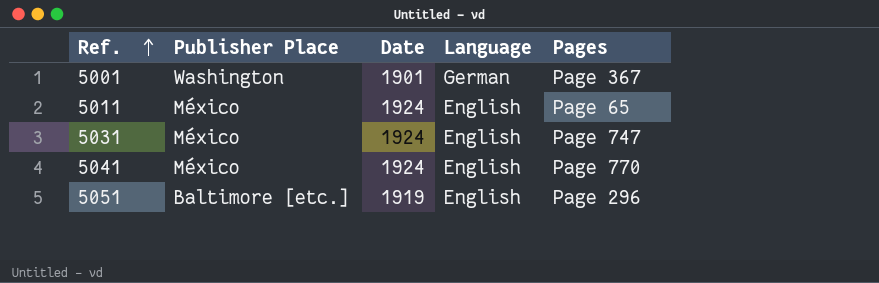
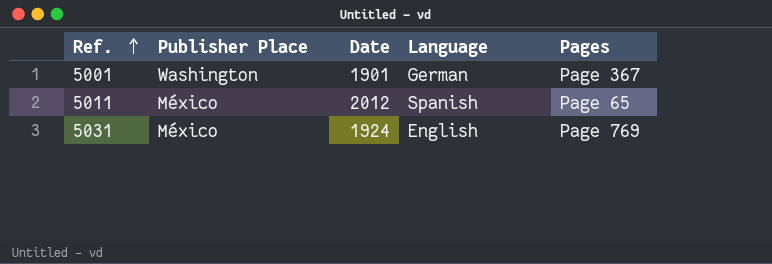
row 5041: México | 1924 | English | Page 770 -> none
row 5051: Baltimore [etc.] | 1919 | English | Page 296 -> none
5011 | Date: 1924 -> 2012
5011 | Language: English -> Spanish
5031 | Pages: Page 747 -> Page 769

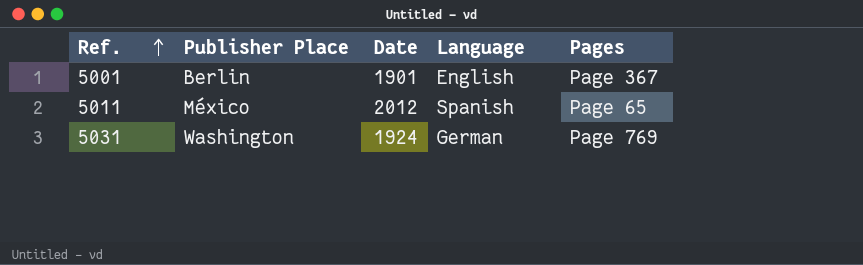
5001 | Publisher Place: Washington -> Berlin
5001 | Language: German -> English
5031 | Publisher Place: México -> Washington
5031 | Language: English -> German

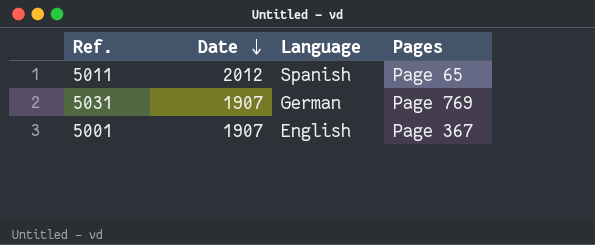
row order: Ref. ascending -> Date descending
column Publisher Place | position: 2 -> none
5031 | Date: 1924 -> 1907
5001 | Date: 1901 -> 1907

